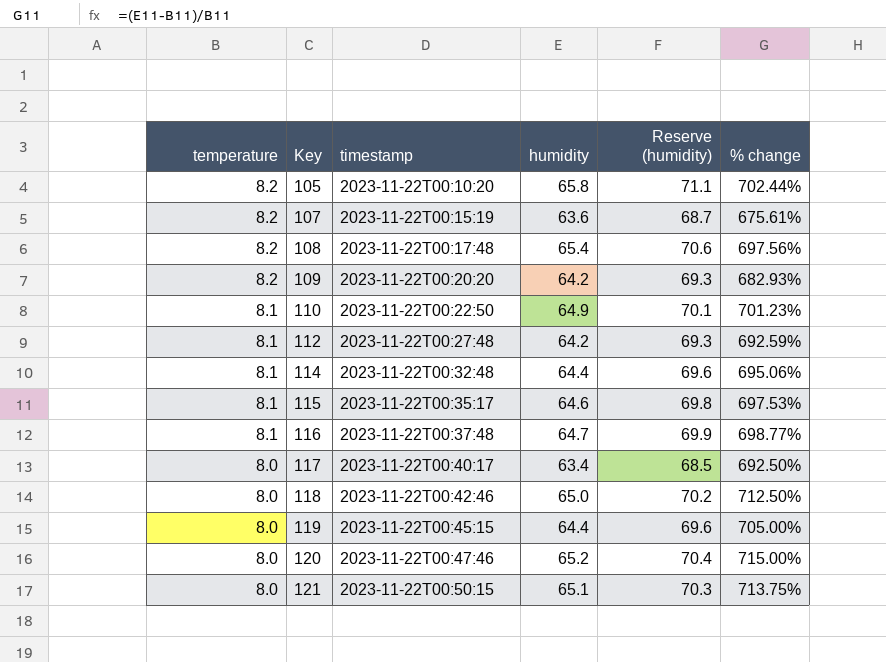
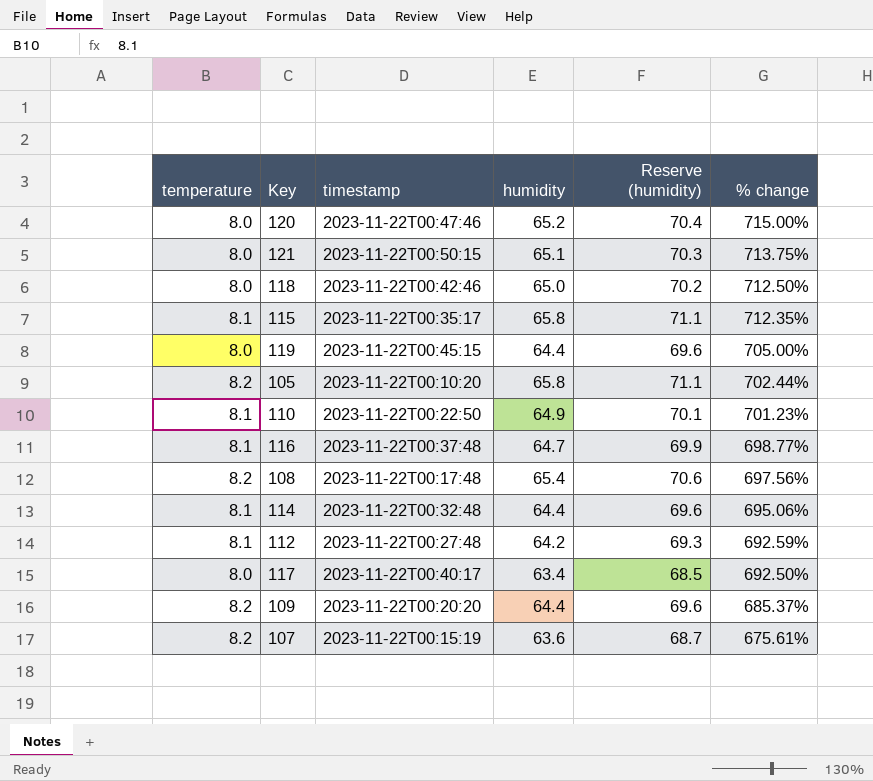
row order: temperature descending -> % change descending
115 | humidity: 64.6 -> 65.8
115 | Reserve (humidity): 69.8 -> 71.1
115 | % change: 697.53% -> 712.35%
109 | humidity: 64.2 -> 64.4
109 | Reserve (humidity): 69.3 -> 69.6
109 | % change: 682.93% -> 685.37%

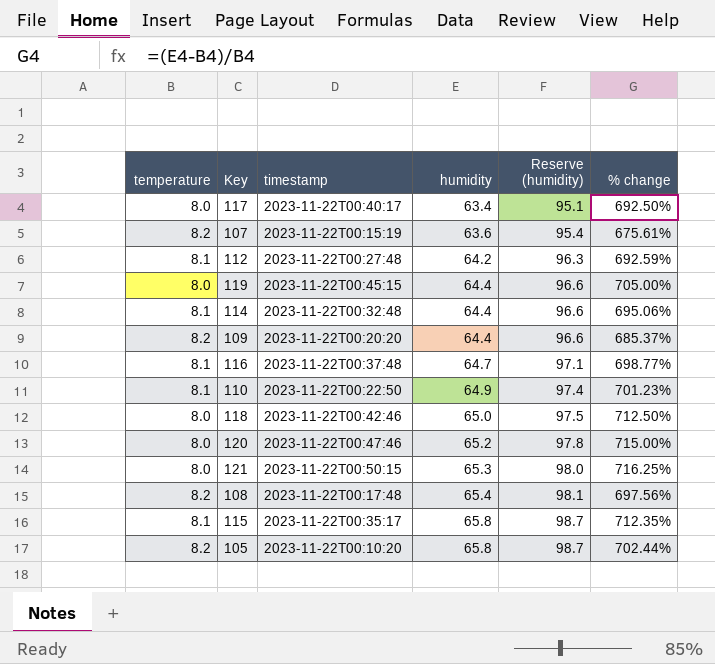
row order: % change descending -> humidity ascending
column Reserve (humidity) | formula: [humidity] * 1.08 -> [humidity] * 1.5
121 | humidity: 65.1 -> 65.3
121 | % change: 713.75% -> 716.25%

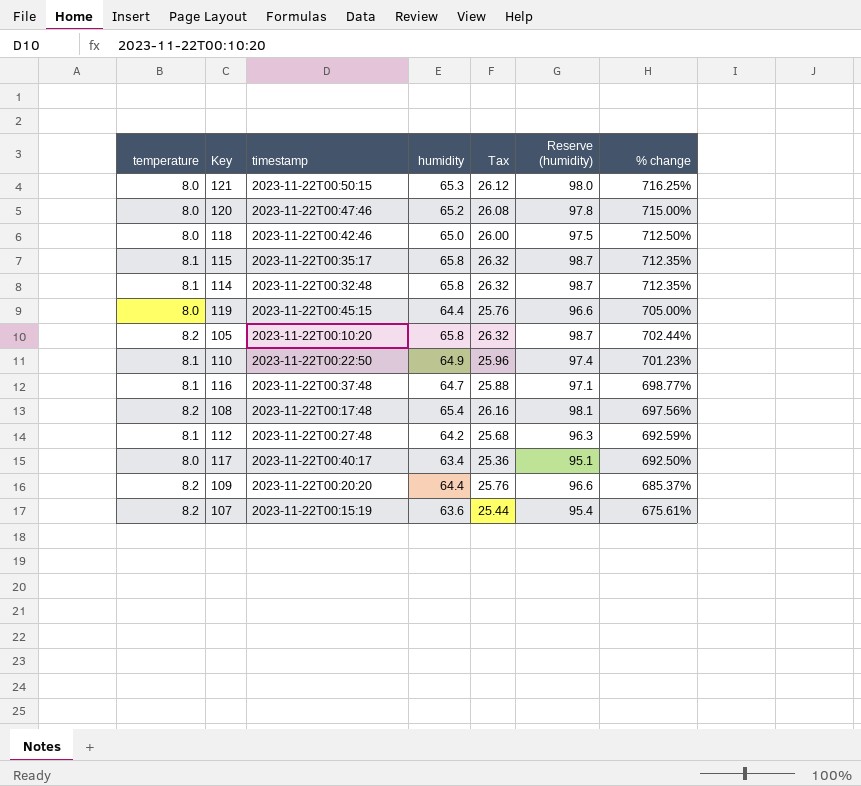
row order: humidity ascending -> % change descending
column Tax | formula: none -> [humidity] * 0.4
114 | humidity: 64.4 -> 65.8
114 | Reserve (humidity): 96.6 -> 98.7
114 | % change: 695.06% -> 712.35%

